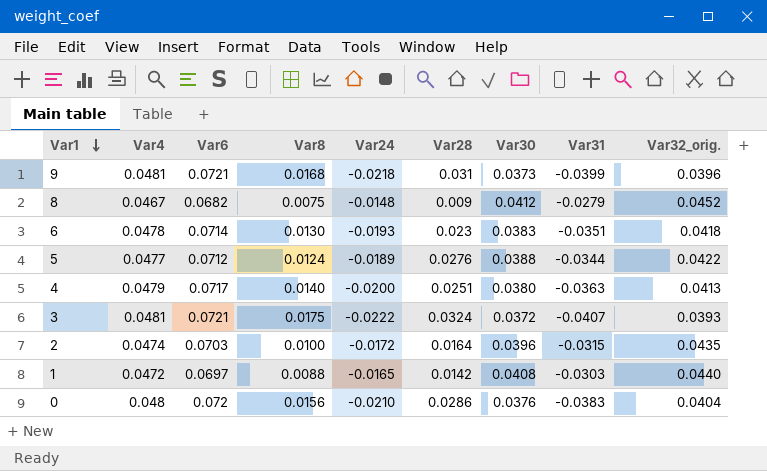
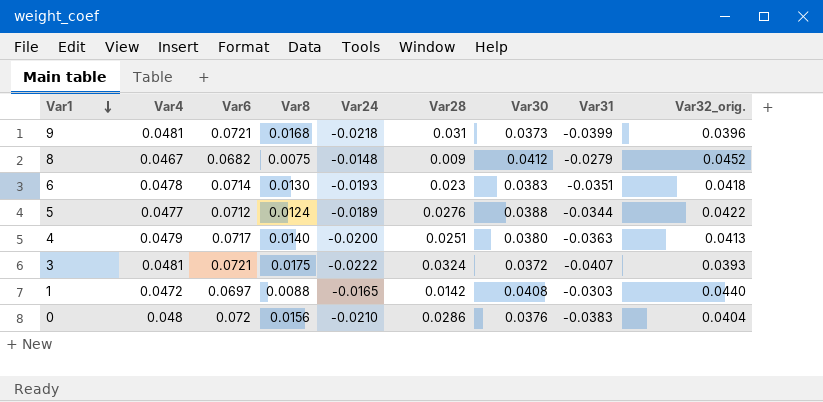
row 2: 0.0474 | 0.0703 | 0.0100 | -0.0172 | 0.0164 | 0.0396 | -0.0315 | 0.0435 -> none

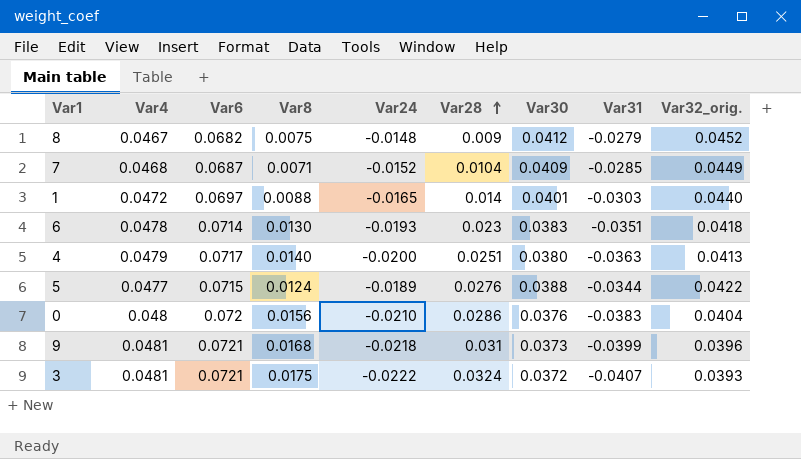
row order: Var1 descending -> Var28 ascending
row 7: none -> 0.0468 | 0.0687 | 0.0071 | -0.0152 | 0.0104 | 0.0409 | -0.0285 | 0.0449
1 | Var28: 0.0142 -> 0.014
1 | Var30: 0.0408 -> 0.0401
5 | Var6: 0.0712 -> 0.0715

